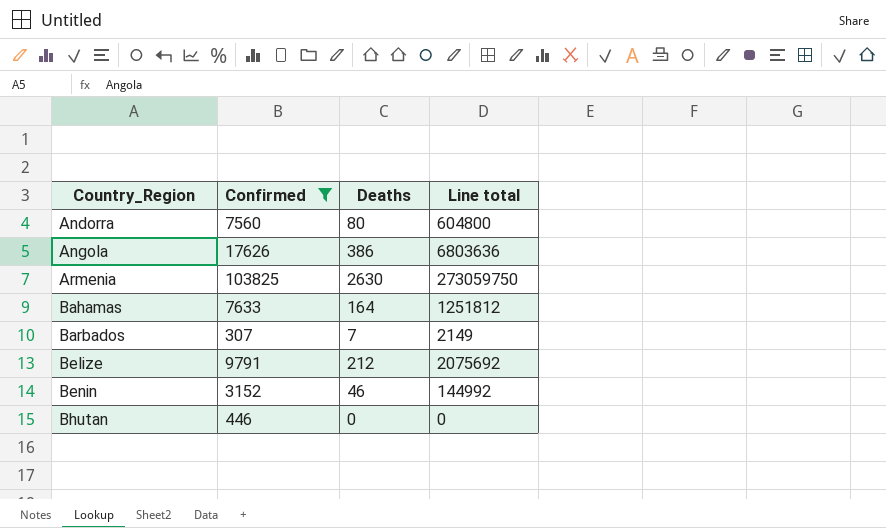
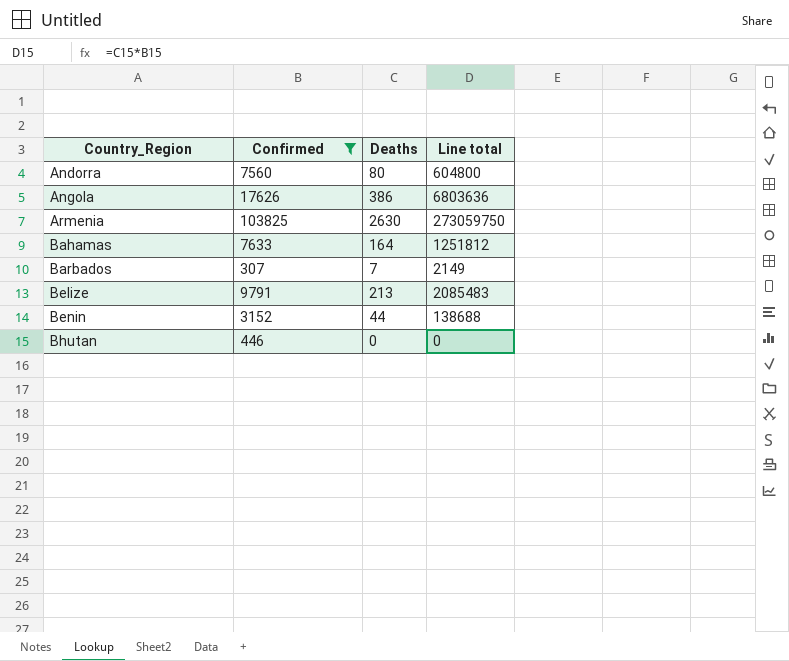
Belize | Deaths: 212 -> 213
Belize | Line total: 2075692 -> 2085483
Benin | Deaths: 46 -> 44
Benin | Line total: 144992 -> 138688

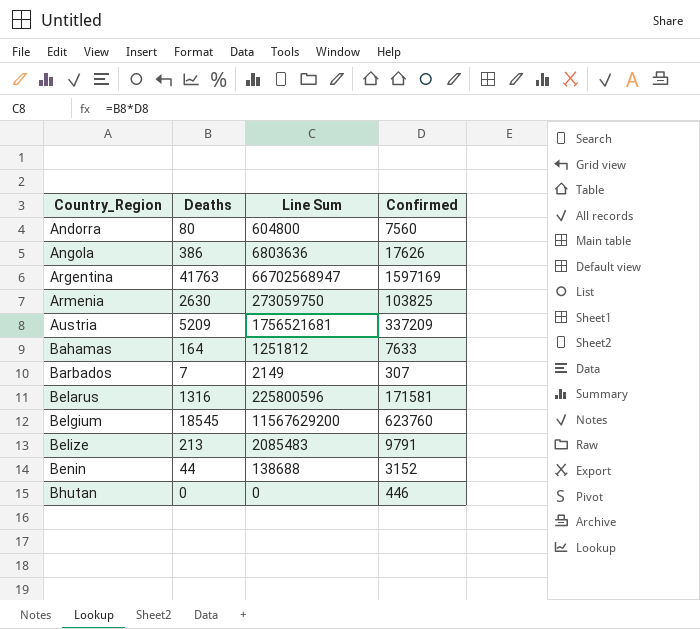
filter: Confirmed <= 103825 -> none
column name: Line total -> Line Sum
column Confirmed | position: 2 -> 4

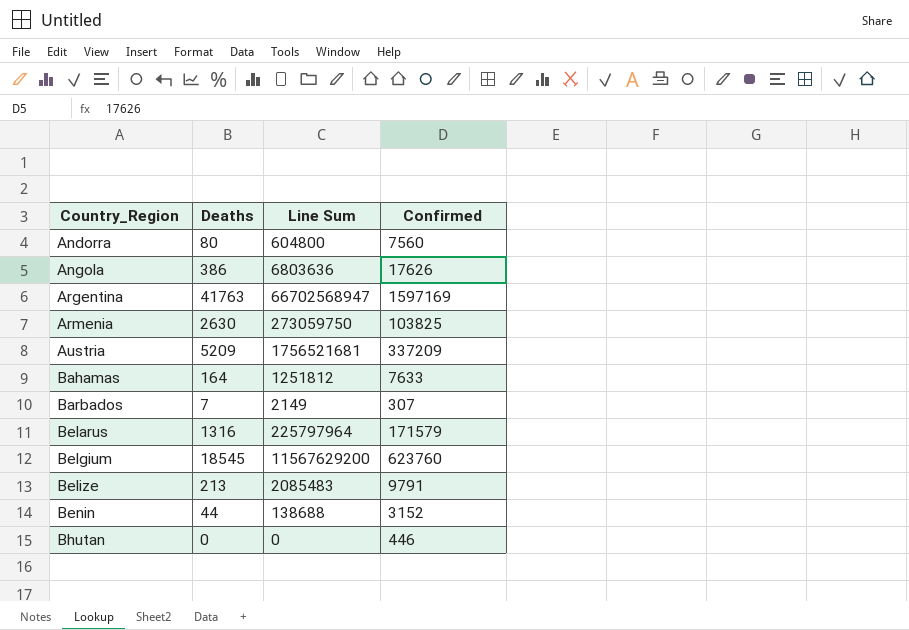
Belarus | Line Sum: 225800596 -> 225797964
Belarus | Confirmed: 171581 -> 171579

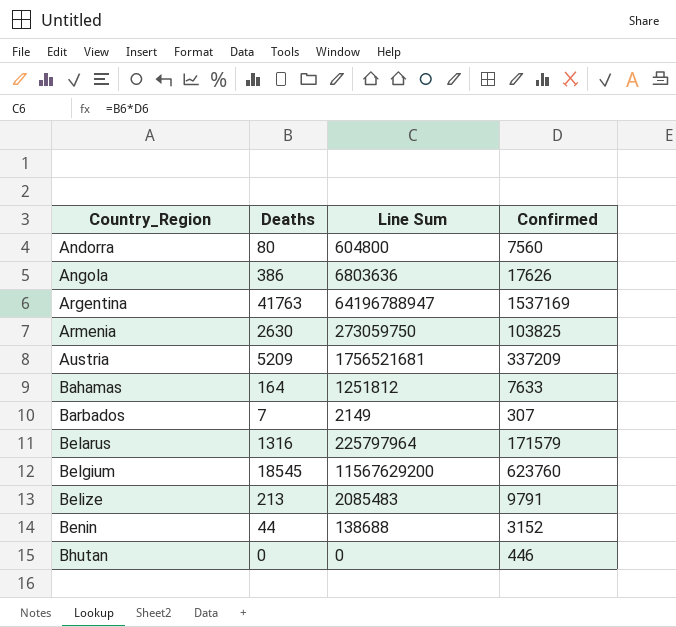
Argentina | Line Sum: 66702568947 -> 64196788947
Argentina | Confirmed: 1597169 -> 1537169

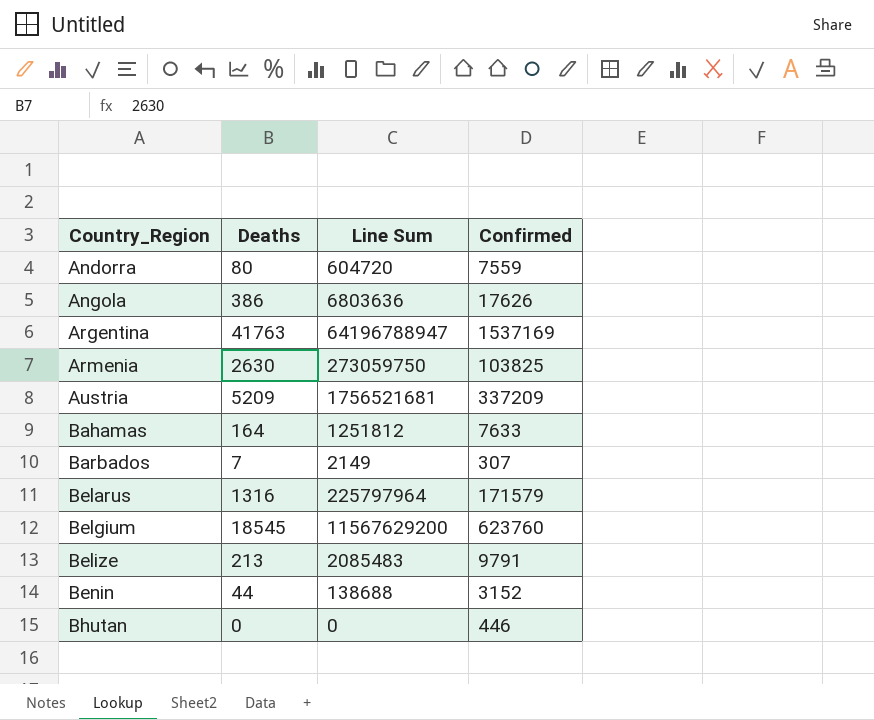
Andorra | Line Sum: 604800 -> 604720
Andorra | Confirmed: 7560 -> 7559

